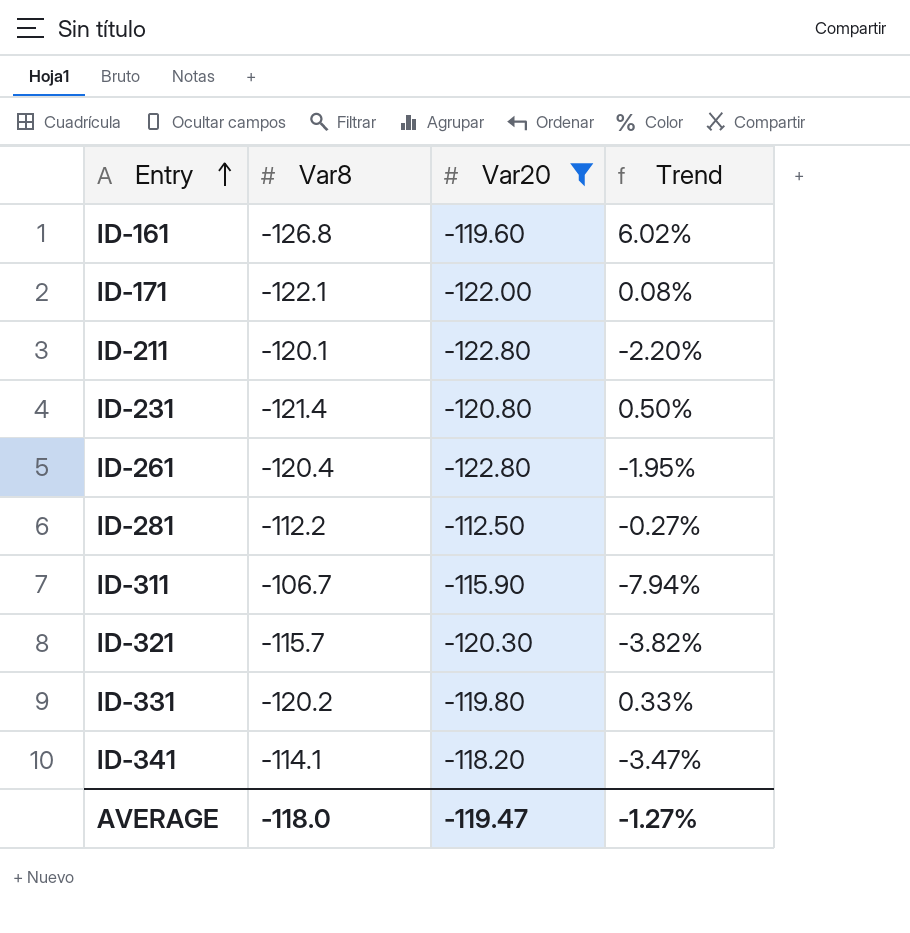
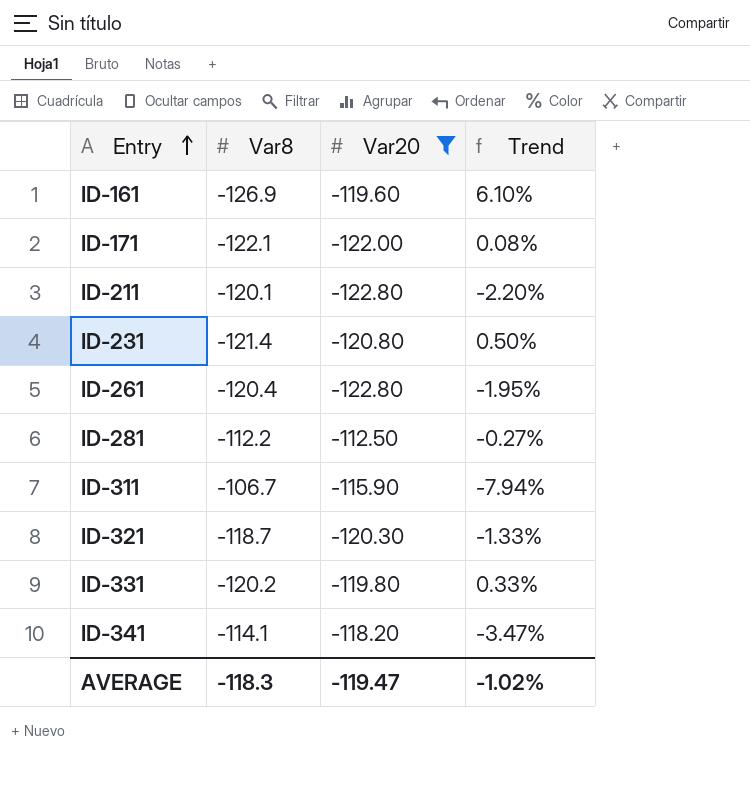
ID-161 | Var8: -126.8 -> -126.9
ID-161 | Trend: 6.02% -> 6.10%
ID-321 | Var8: -115.7 -> -118.7
ID-321 | Trend: -3.82% -> -1.33%
AVERAGE | Var8: -118.0 -> -118.3
AVERAGE | Trend: -1.27% -> -1.02%

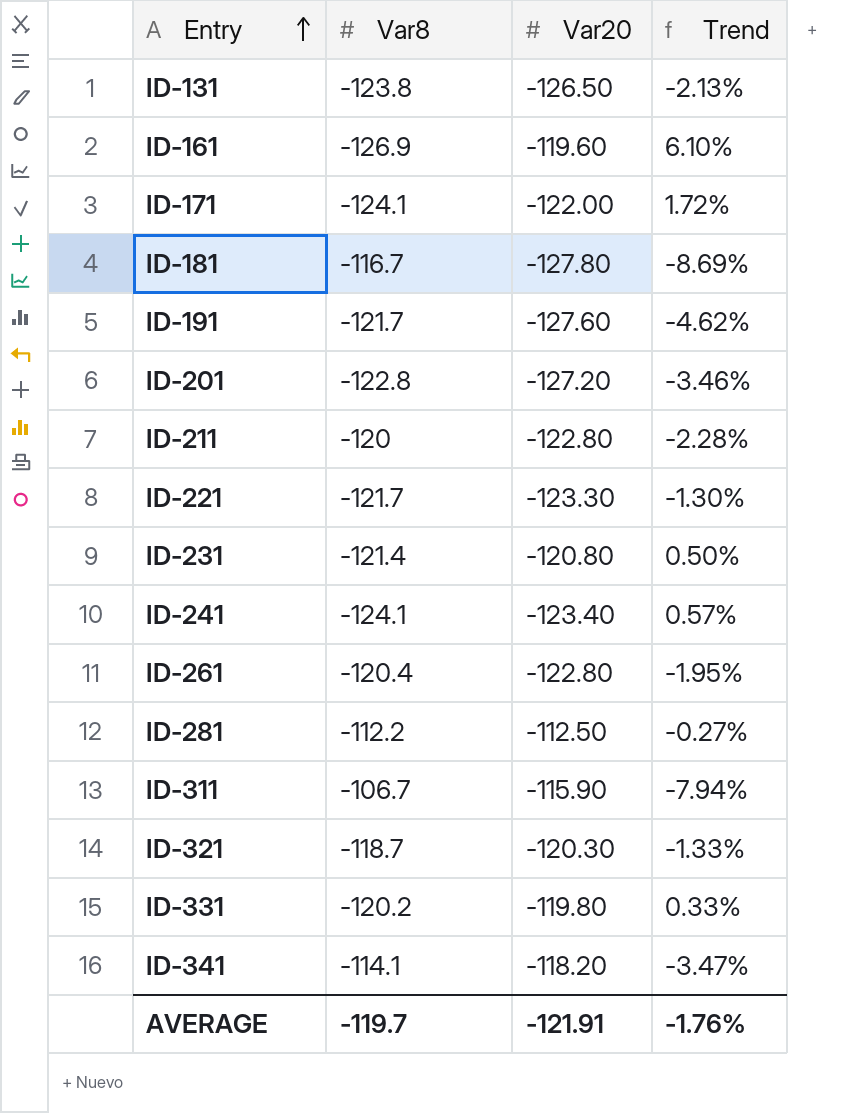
filter: Var20 >= -122.80 -> none
ID-171 | Var8: -122.1 -> -124.1
ID-171 | Trend: 0.08% -> 1.72%
ID-211 | Var8: -120.1 -> -120
ID-211 | Trend: -2.20% -> -2.28%
AVERAGE | Var8: -118.3 -> -119.7
AVERAGE | Var20: -119.47 -> -121.91
AVERAGE | Trend: -1.02% -> -1.76%

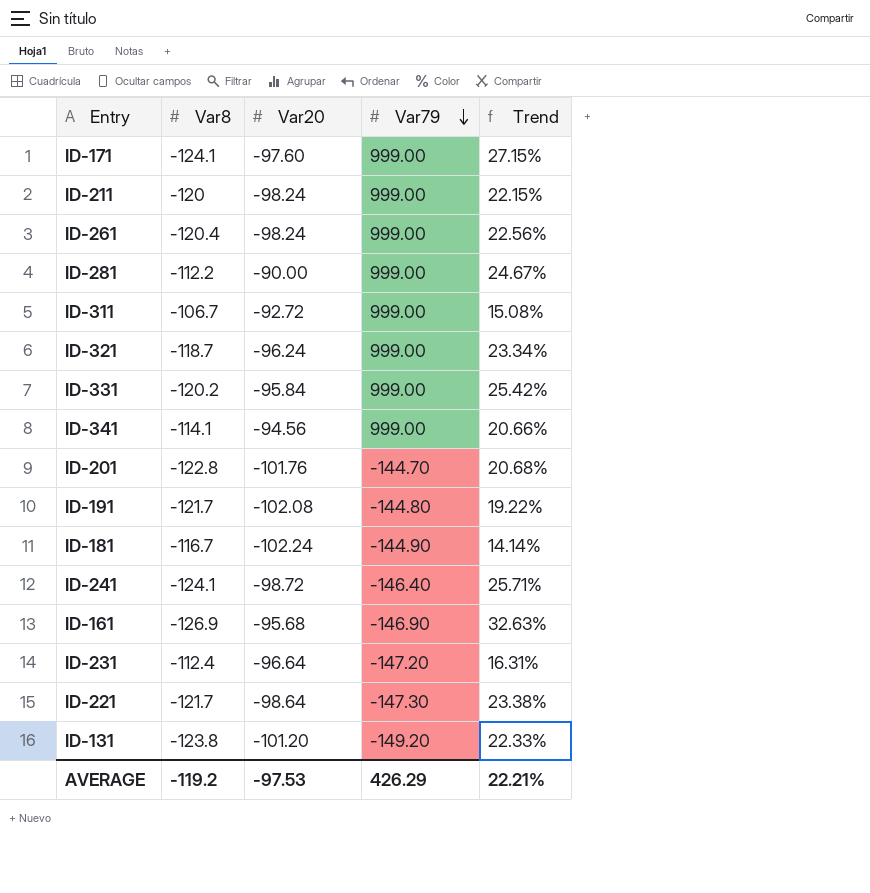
row order: Entry ascending -> Var79 descending
column Var79 | position: none -> 4
ID-171 | Var20: -122.00 -> -97.60
ID-171 | Trend: 1.72% -> 27.15%
ID-211 | Var20: -122.80 -> -98.24
ID-211 | Trend: -2.28% -> 22.15%
ID-261 | Var20: -122.80 -> -98.24
ID-261 | Trend: -1.95% -> 22.56%
ID-281 | Var20: -112.50 -> -90.00
ID-281 | Trend: -0.27% -> 24.67%
ID-311 | Var20: -115.90 -> -92.72
ID-311 | Trend: -7.94% -> 15.08%
ID-321 | Var20: -120.30 -> -96.24
ID-321 | Trend: -1.33% -> 23.34%
ID-331 | Var20: -119.80 -> -95.84
ID-331 | Trend: 0.33% -> 25.42%
ID-341 | Var20: -118.20 -> -94.56
ID-341 | Trend: -3.47% -> 20.66%
ID-201 | Var20: -127.20 -> -101.76
ID-201 | Trend: -3.46% -> 20.68%
ID-191 | Var20: -127.60 -> -102.08
ID-191 | Trend: -4.62% -> 19.22%
ID-181 | Var20: -127.80 -> -102.24
ID-181 | Trend: -8.69% -> 14.14%
ID-241 | Var20: -123.40 -> -98.72
ID-241 | Trend: 0.57% -> 25.71%
ID-161 | Var20: -119.60 -> -95.68
ID-161 | Trend: 6.10% -> 32.63%
ID-231 | Var8: -121.4 -> -112.4
ID-231 | Var20: -120.80 -> -96.64
ID-231 | Trend: 0.50% -> 16.31%
ID-221 | Var20: -123.30 -> -98.64
ID-221 | Trend: -1.30% -> 23.38%
ID-131 | Var20: -126.50 -> -101.20
ID-131 | Trend: -2.13% -> 22.33%
AVERAGE | Var8: -119.7 -> -119.2
AVERAGE | Var20: -121.91 -> -97.53
AVERAGE | Trend: -1.76% -> 22.21%

